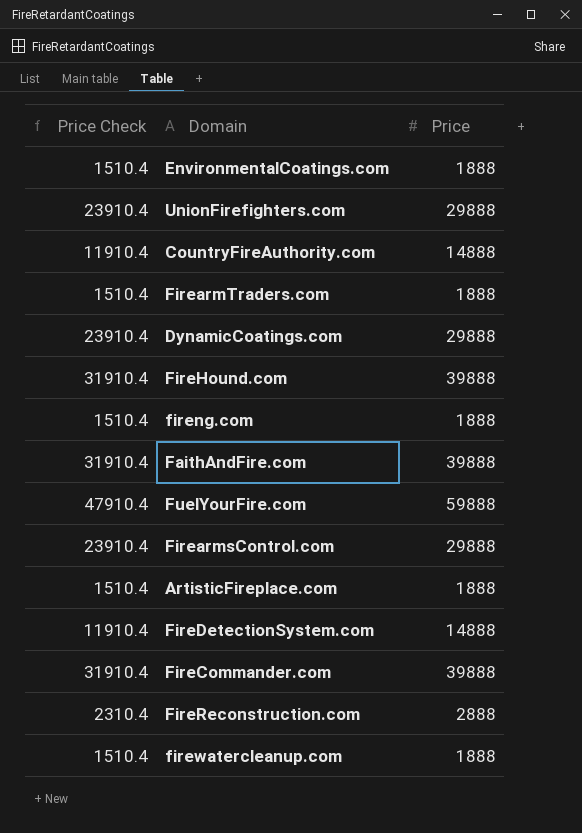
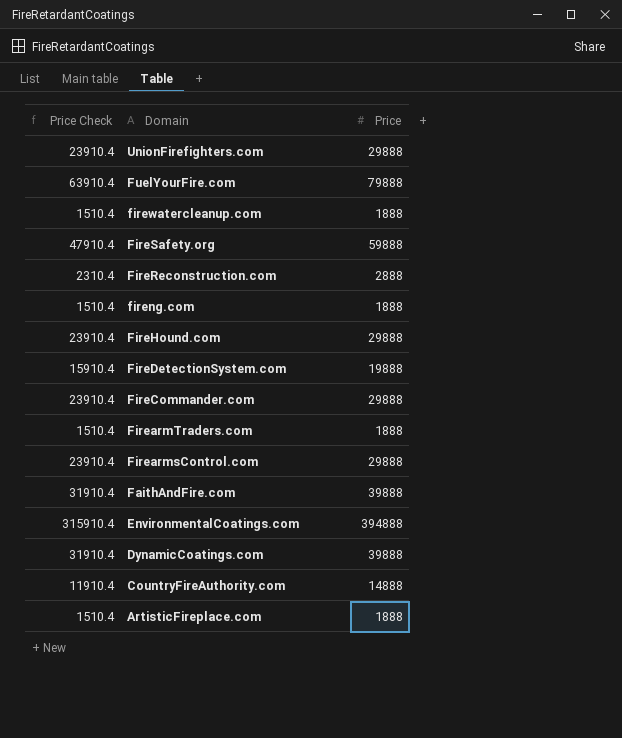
row order: none -> Domain descending
FuelYourFire.com | Price Check: 47910.4 -> 63910.4
FuelYourFire.com | Price: 59888 -> 79888
row FireSafety.org: none -> 47910.4 | 59888
FireHound.com | Price Check: 31910.4 -> 23910.4
FireHound.com | Price: 39888 -> 29888
FireDetectionSystem.com | Price Check: 11910.4 -> 15910.4
FireDetectionSystem.com | Price: 14888 -> 19888
FireCommander.com | Price Check: 31910.4 -> 23910.4
FireCommander.com | Price: 39888 -> 29888
EnvironmentalCoatings.com | Price Check: 1510.4 -> 315910.4
EnvironmentalCoatings.com | Price: 1888 -> 394888
DynamicCoatings.com | Price Check: 23910.4 -> 31910.4
DynamicCoatings.com | Price: 29888 -> 39888

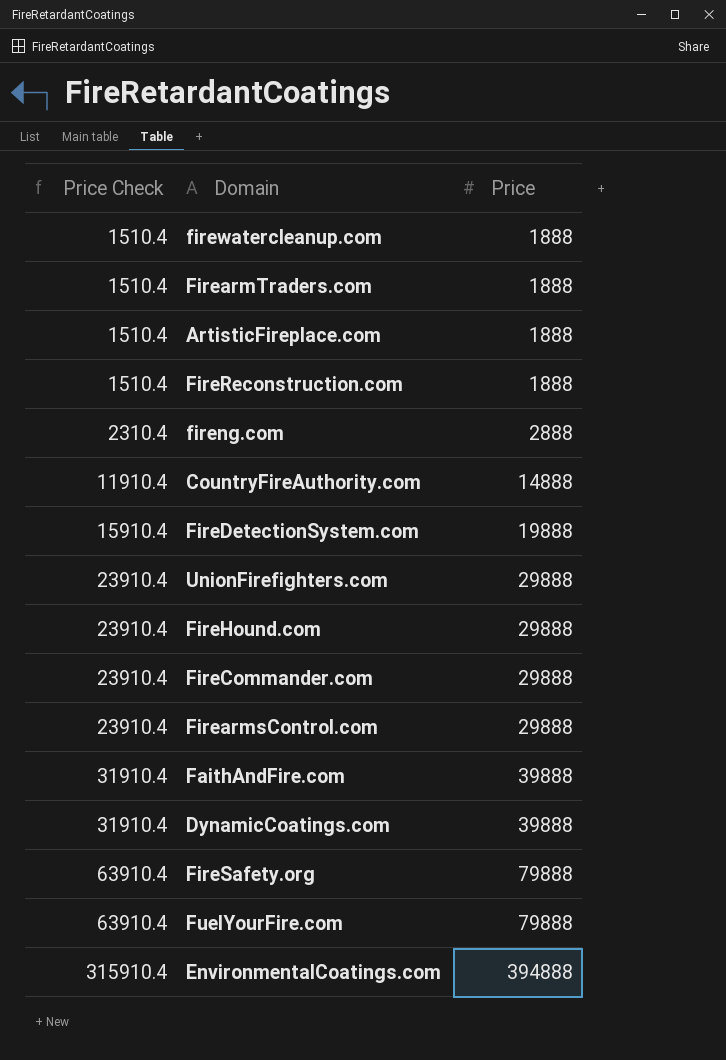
row order: Domain descending -> Price Check ascending
FireReconstruction.com | Price Check: 2310.4 -> 1510.4
FireReconstruction.com | Price: 2888 -> 1888
fireng.com | Price Check: 1510.4 -> 2310.4
fireng.com | Price: 1888 -> 2888
FireSafety.org | Price Check: 47910.4 -> 63910.4
FireSafety.org | Price: 59888 -> 79888

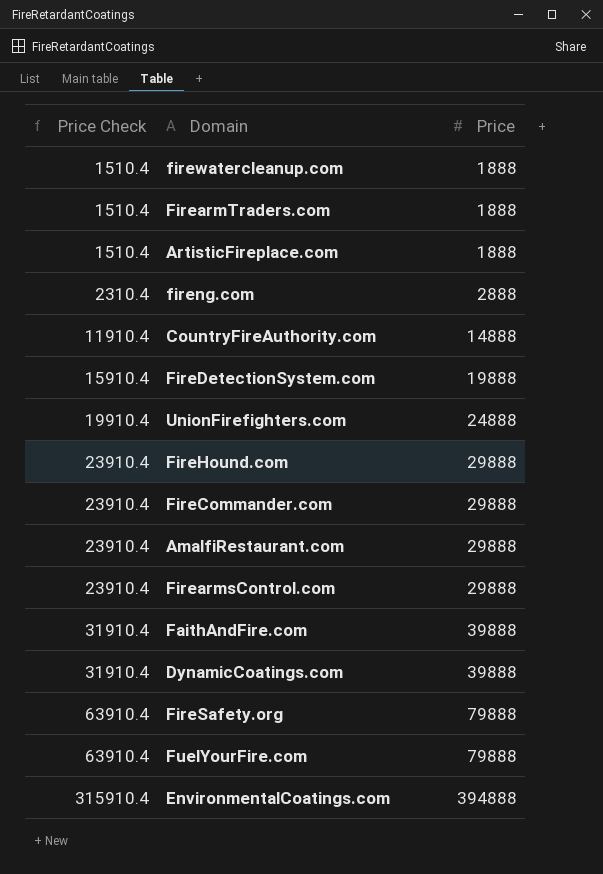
row FireReconstruction.com: 1510.4 | 1888 -> none
UnionFirefighters.com | Price Check: 23910.4 -> 19910.4
UnionFirefighters.com | Price: 29888 -> 24888
row AmalfiRestaurant.com: none -> 23910.4 | 29888

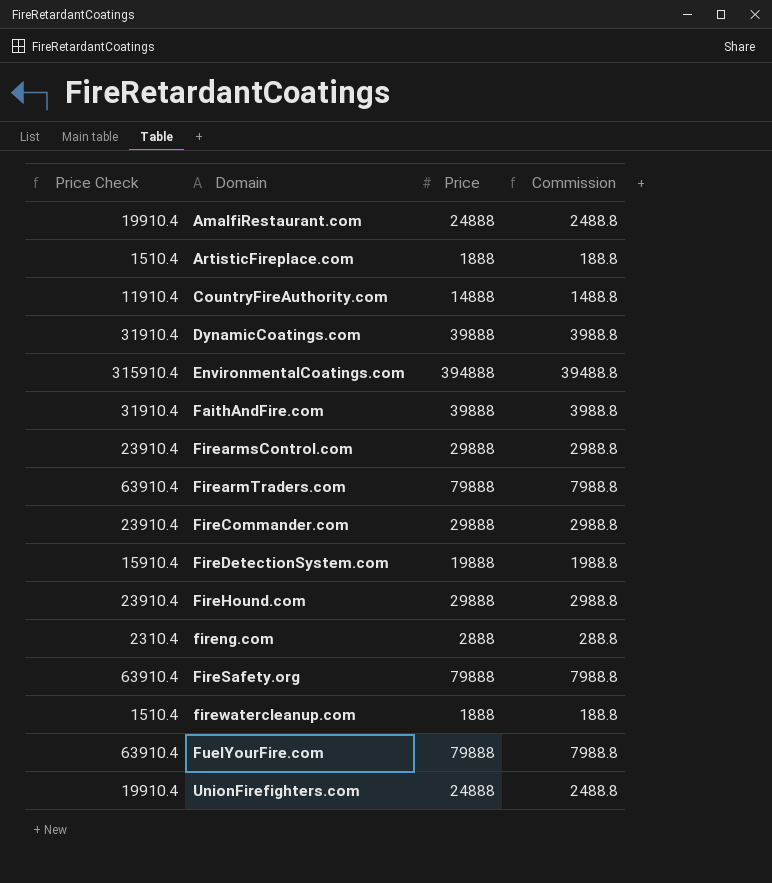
row order: Price Check ascending -> Domain ascending
column Commission | formula: none -> [Price] * 0.1
AmalfiRestaurant.com | Price Check: 23910.4 -> 19910.4
AmalfiRestaurant.com | Price: 29888 -> 24888
FirearmTraders.com | Price Check: 1510.4 -> 63910.4
FirearmTraders.com | Price: 1888 -> 79888

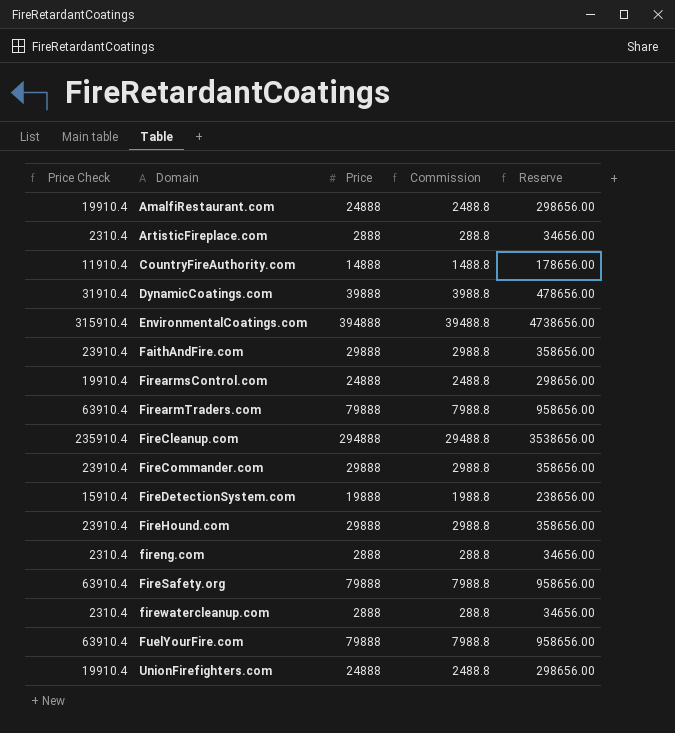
column Reserve | formula: none -> [Price] * 12
ArtisticFireplace.com | Price Check: 1510.4 -> 2310.4
ArtisticFireplace.com | Price: 1888 -> 2888
ArtisticFireplace.com | Commission: 188.8 -> 288.8
FaithAndFire.com | Price Check: 31910.4 -> 23910.4
FaithAndFire.com | Price: 39888 -> 29888
FaithAndFire.com | Commission: 3988.8 -> 2988.8
FirearmsControl.com | Price Check: 23910.4 -> 19910.4
FirearmsControl.com | Price: 29888 -> 24888
FirearmsControl.com | Commission: 2988.8 -> 2488.8
row FireCleanup.com: none -> 235910.4 | 294888 | 29488.8 | 3538656.00
firewatercleanup.com | Price Check: 1510.4 -> 2310.4
firewatercleanup.com | Price: 1888 -> 2888
firewatercleanup.com | Commission: 188.8 -> 288.8

